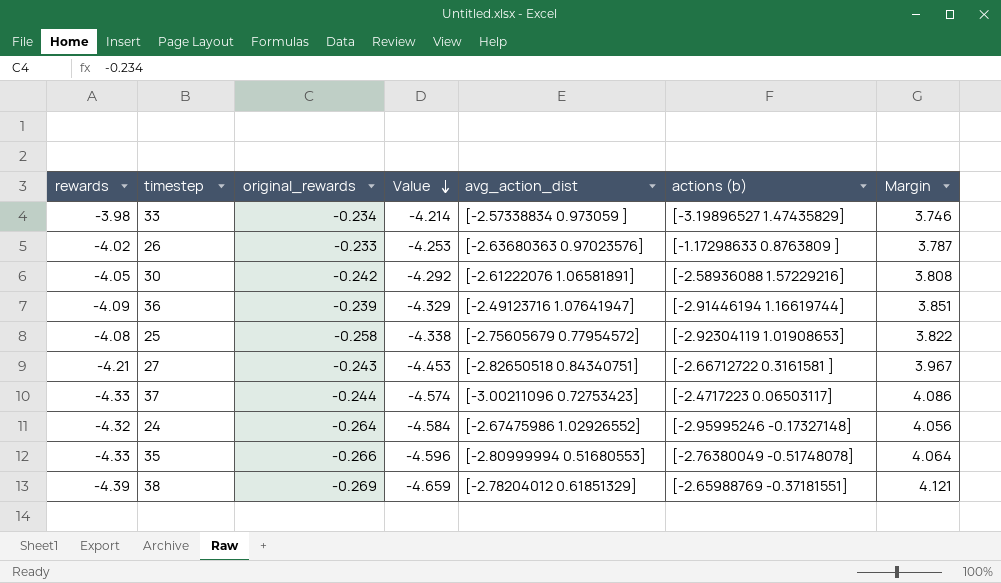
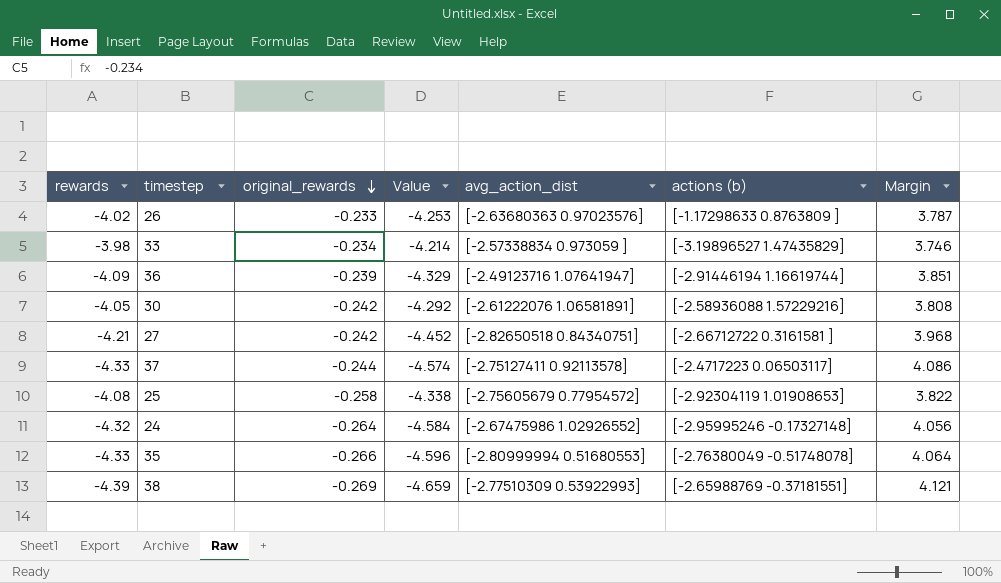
row order: Value descending -> original_rewards descending
27 | original_rewards: -0.243 -> -0.242
27 | Value: -4.453 -> -4.452
27 | Margin: 3.967 -> 3.968
37 | avg_action_dist: [-3.00211096 0.72753423] -> [-2.75127411 0.92113578]
38 | avg_action_dist: [-2.78204012 0.61851329] -> [-2.77510309 0.53922993]

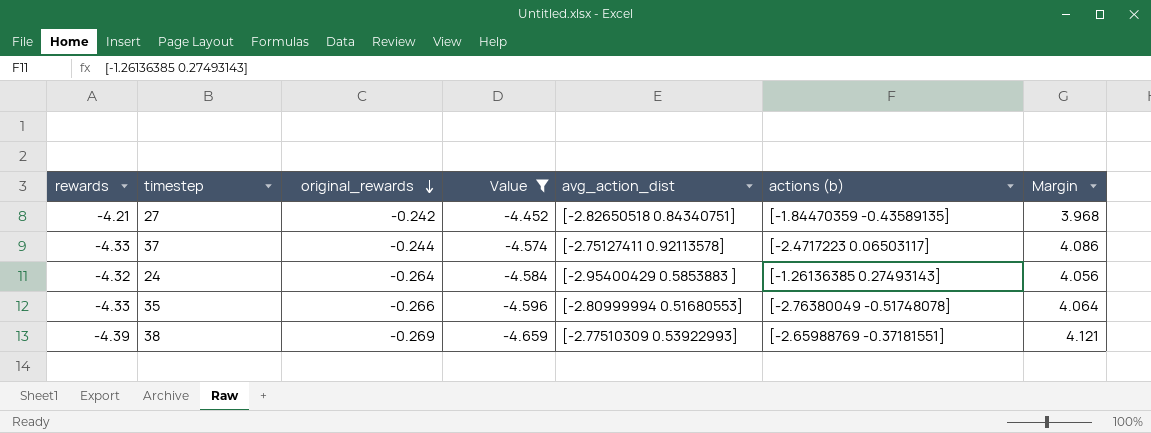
filter: none -> Value <= -4.452
27 | actions (b): [-2.66712722 0.3161581 ] -> [-1.84470359 -0.43589135]
24 | avg_action_dist: [-2.67475986 1.02926552] -> [-2.95400429 0.5853883 ]
24 | actions (b): [-2.95995246 -0.17327148] -> [-1.26136385 0.27493143]

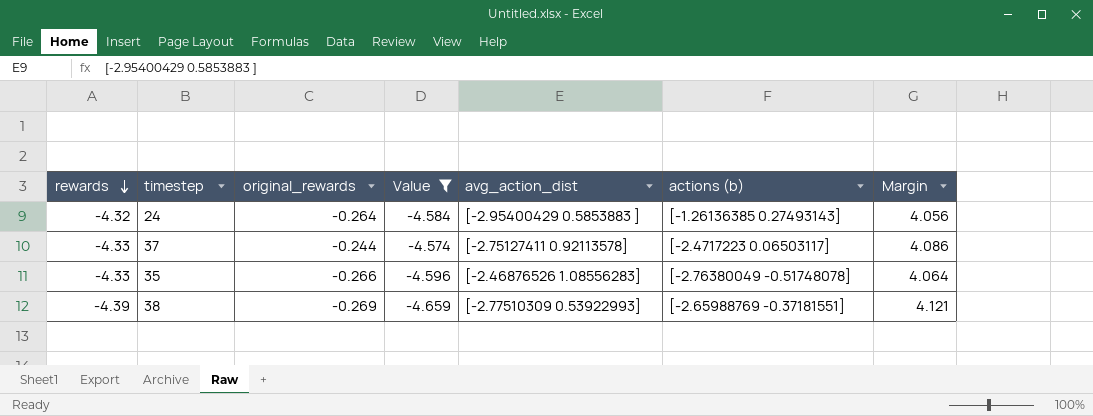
row order: original_rewards descending -> rewards descending
row 27: -4.21 | -0.242 | -4.452 | [-2.82650518 0.84340751] | [-1.84470359 -0.43589135] | 3.968 -> none
35 | avg_action_dist: [-2.80999994 0.51680553] -> [-2.46876526 1.08556283]

